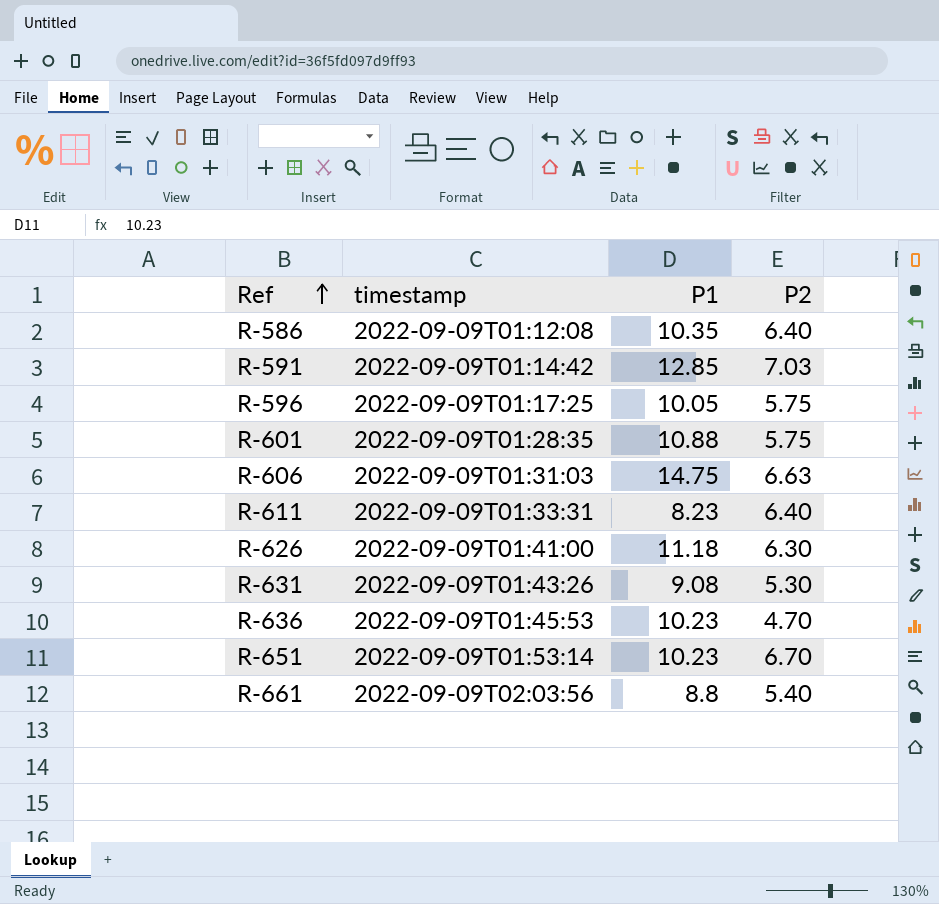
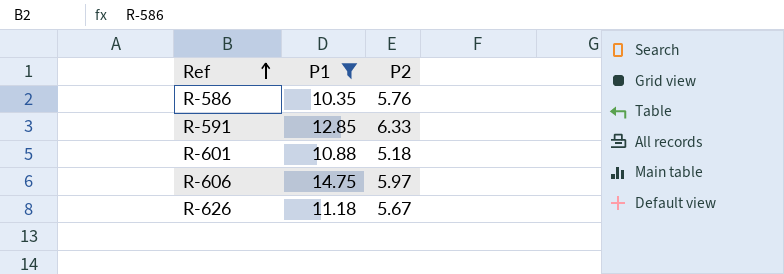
filter: none -> P1 >= 10.35
column timestamp | position: 2 -> none
R-586 | P2: 6.40 -> 5.76
R-591 | P2: 7.03 -> 6.33
R-601 | P2: 5.75 -> 5.18
R-606 | P2: 6.63 -> 5.97
R-626 | P2: 6.30 -> 5.67

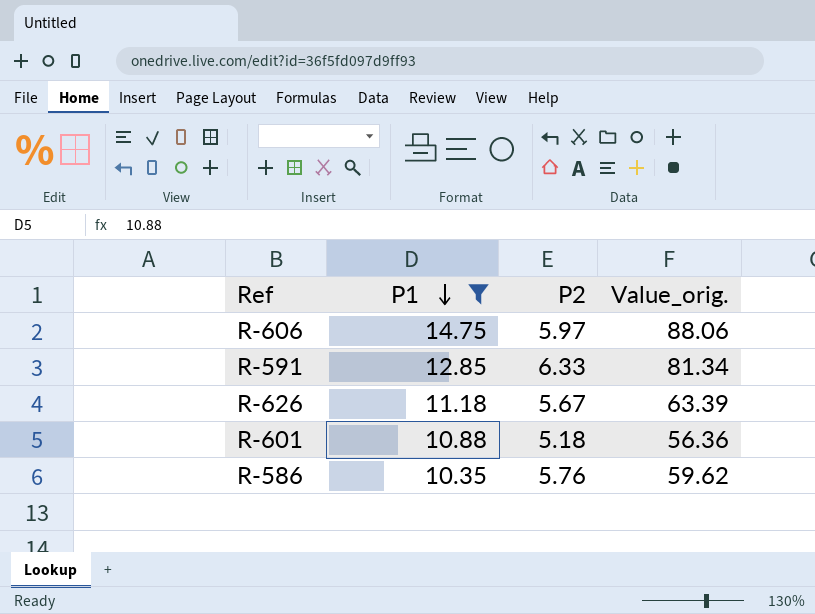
row order: Ref ascending -> P1 descending
column Value_orig. | formula: none -> [P1] * [P2]

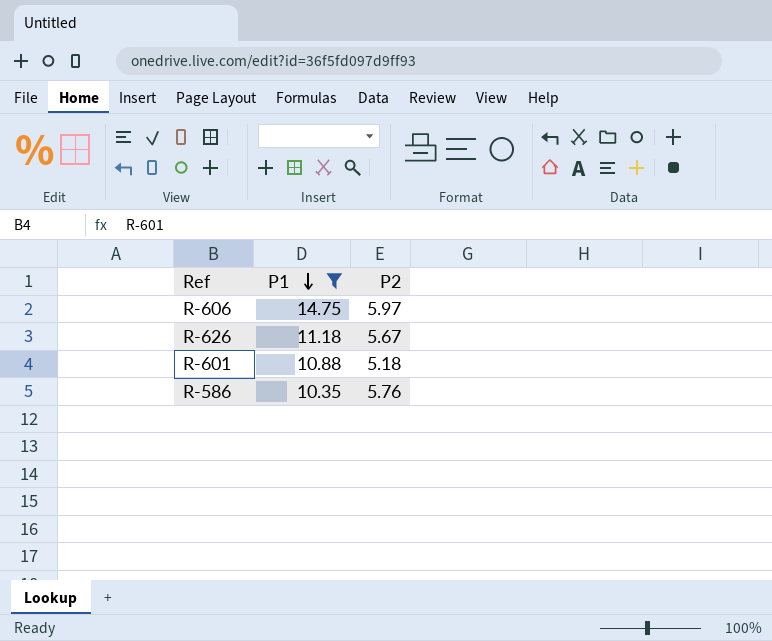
column Value_orig. | formula: [P1] * [P2] -> none
row R-591: 12.85 | 6.33 | 81.34 -> none

